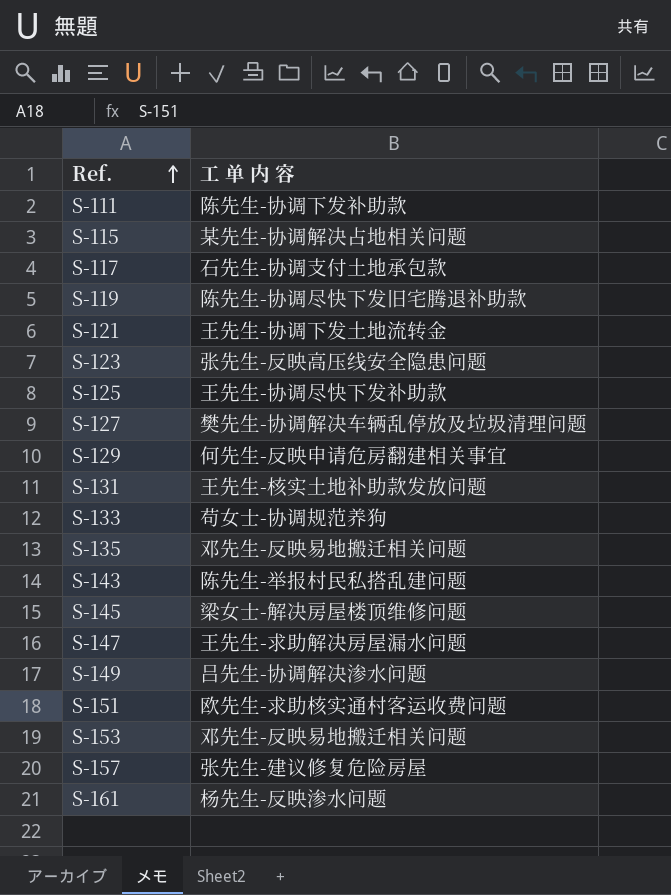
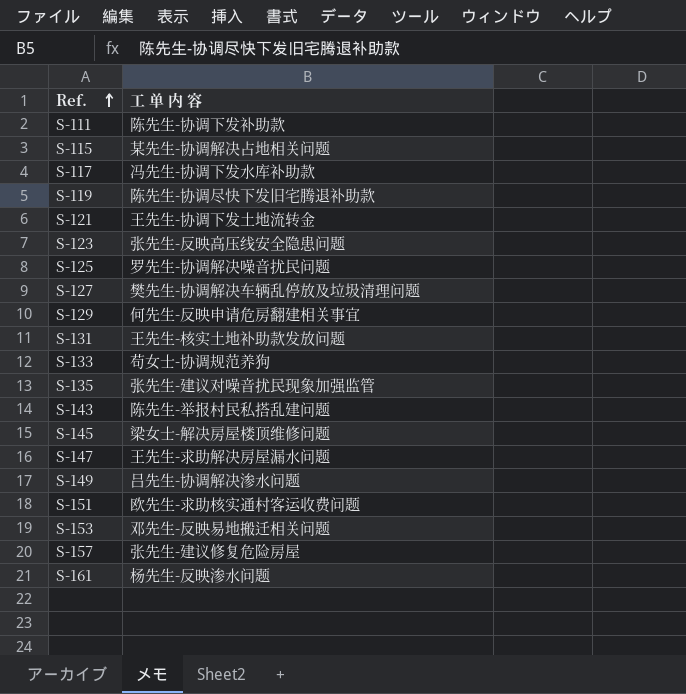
S-117 | 工 单 内 容: 石先生-协调支付土地承包款 -> 冯先生-协调下发水库补助款
S-125 | 工 单 内 容: 王先生-协调尽快下发补助款 -> 罗先生-协调解决噪音扰民问题
S-135 | 工 单 内 容: 邓先生-反映易地搬迁相关问题 -> 张先生-建议对噪音扰民现象加强监管

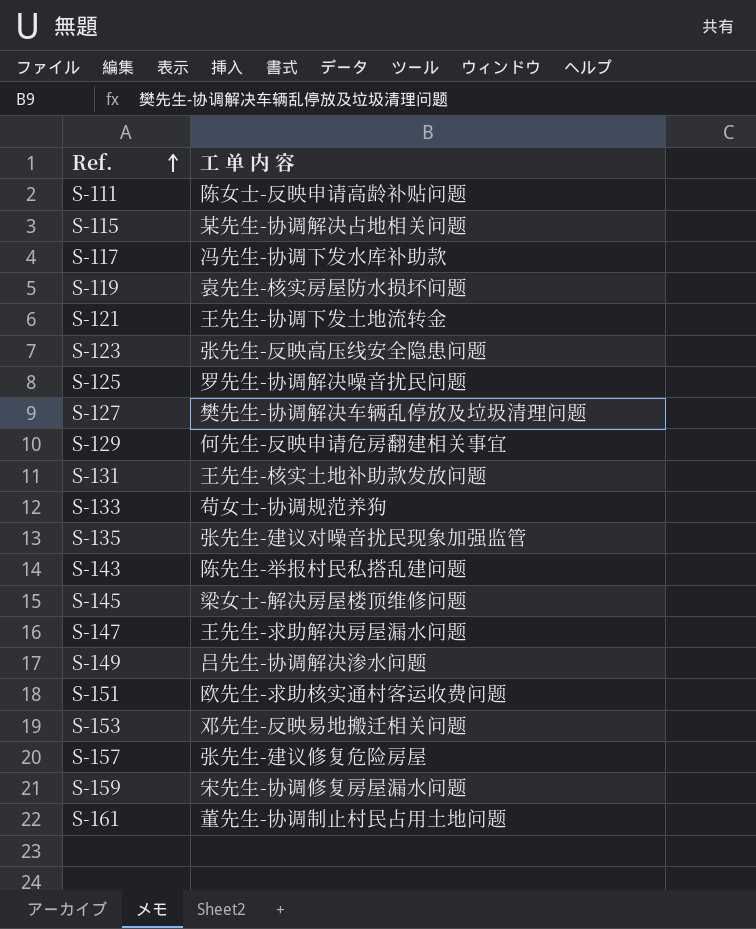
S-111 | 工 单 内 容: 陈先生-协调下发补助款 -> 陈女士-反映申请高龄补贴问题
S-119 | 工 单 内 容: 陈先生-协调尽快下发旧宅腾退补助款 -> 袁先生-核实房屋防水损坏问题
row S-159: none -> 宋先生-协调修复房屋漏水问题
S-161 | 工 单 内 容: 杨先生-反映渗水问题 -> 董先生-协调制止村民占用土地问题

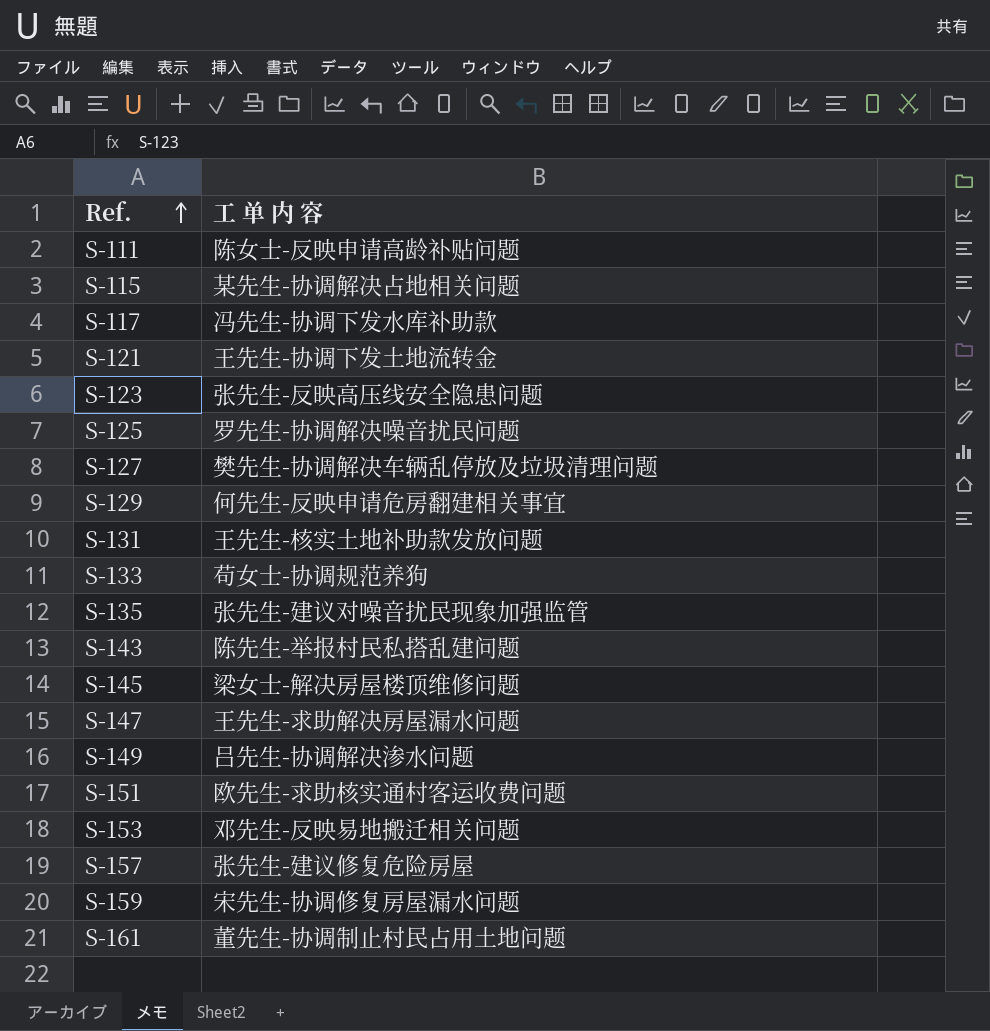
row S-119: 袁先生-核实房屋防水损坏问题 -> none

